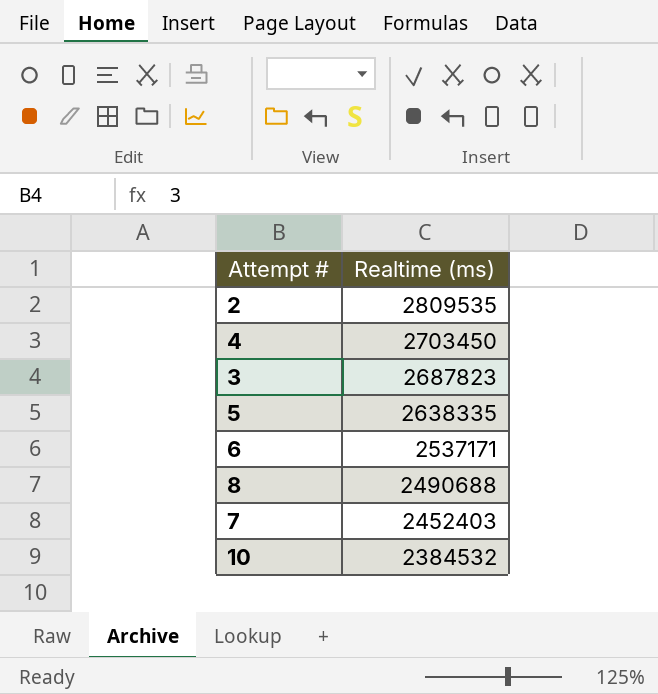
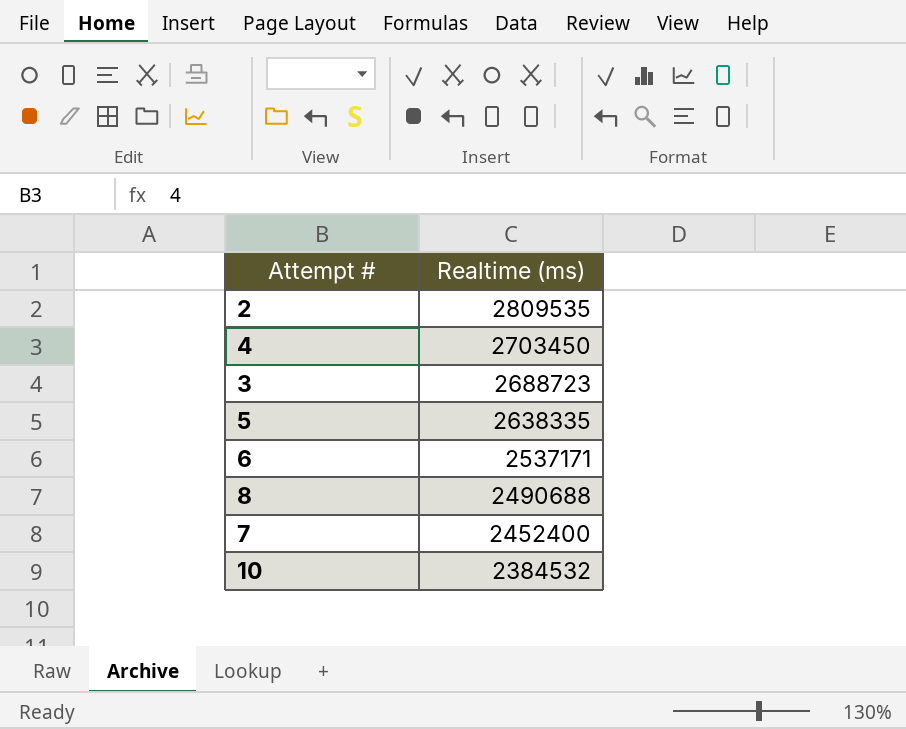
3 | Realtime (ms): 2687823 -> 2688723
7 | Realtime (ms): 2452403 -> 2452400

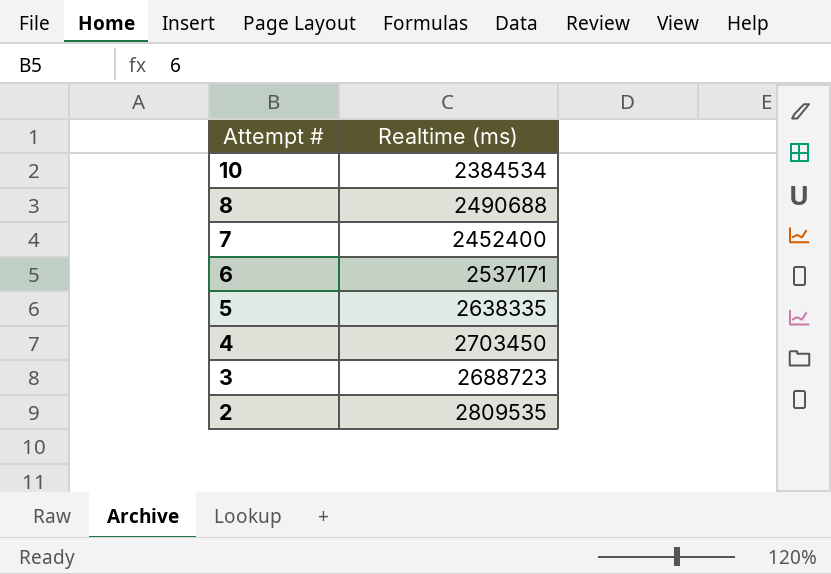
row order: Realtime (ms) descending -> Attempt # descending
10 | Realtime (ms): 2384532 -> 2384534

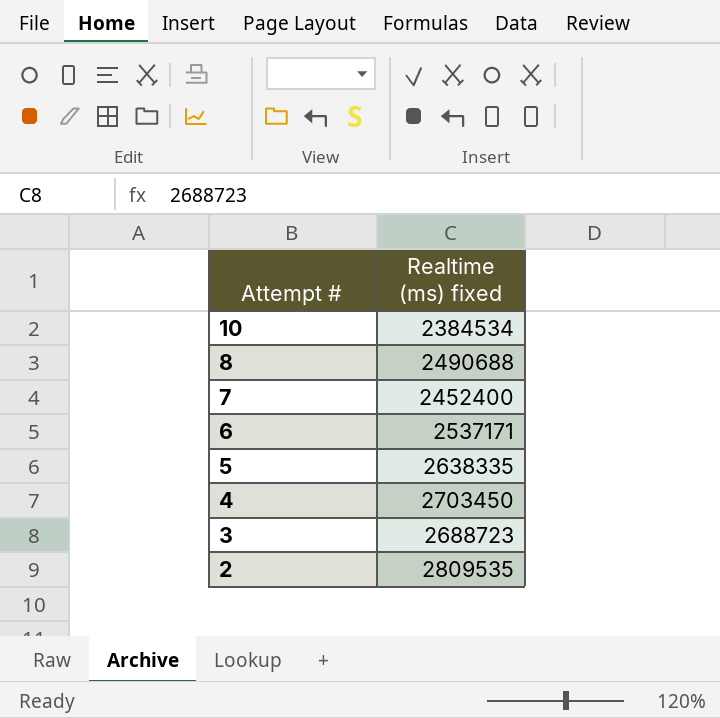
column name: Realtime (ms) -> Realtime (ms) fixed

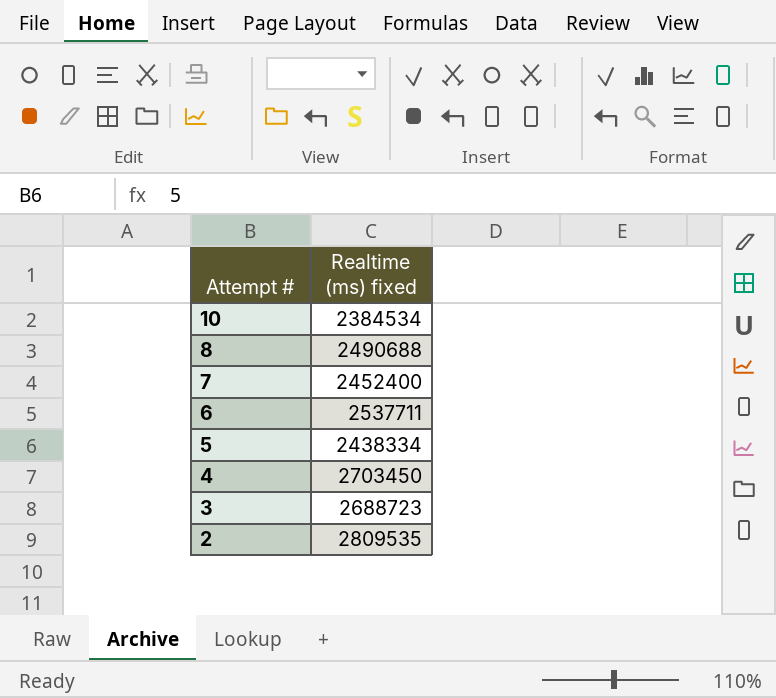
6 | Realtime (ms) fixed: 2537171 -> 2537711
5 | Realtime (ms) fixed: 2638335 -> 2438334

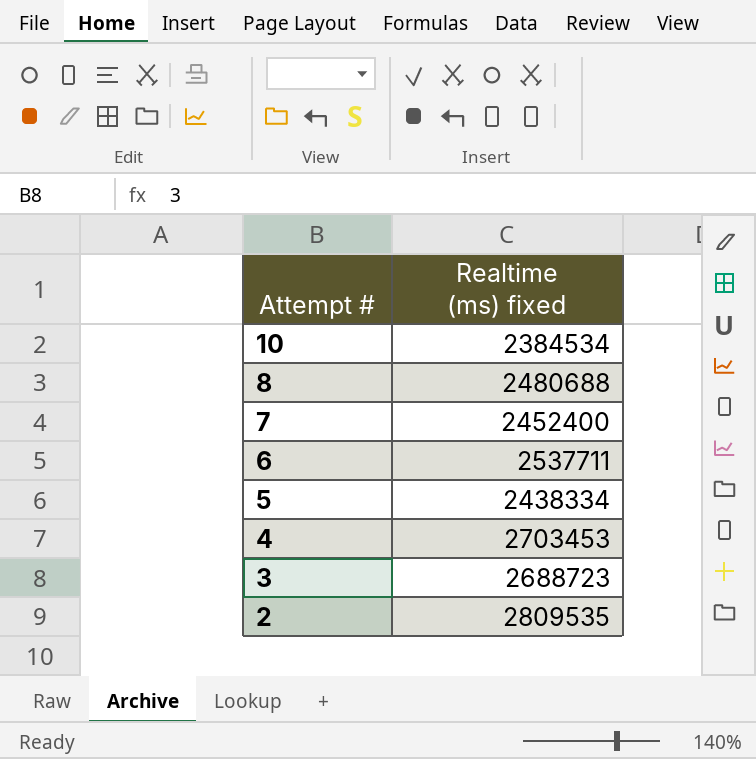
8 | Realtime (ms) fixed: 2490688 -> 2480688
4 | Realtime (ms) fixed: 2703450 -> 2703453

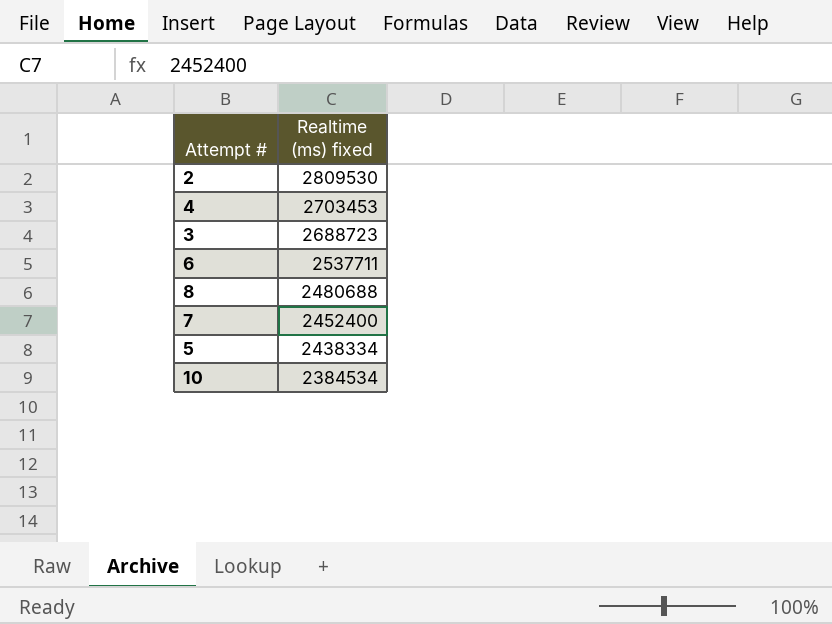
row order: Attempt # descending -> Realtime (ms) fixed descending
2 | Realtime (ms) fixed: 2809535 -> 2809530

